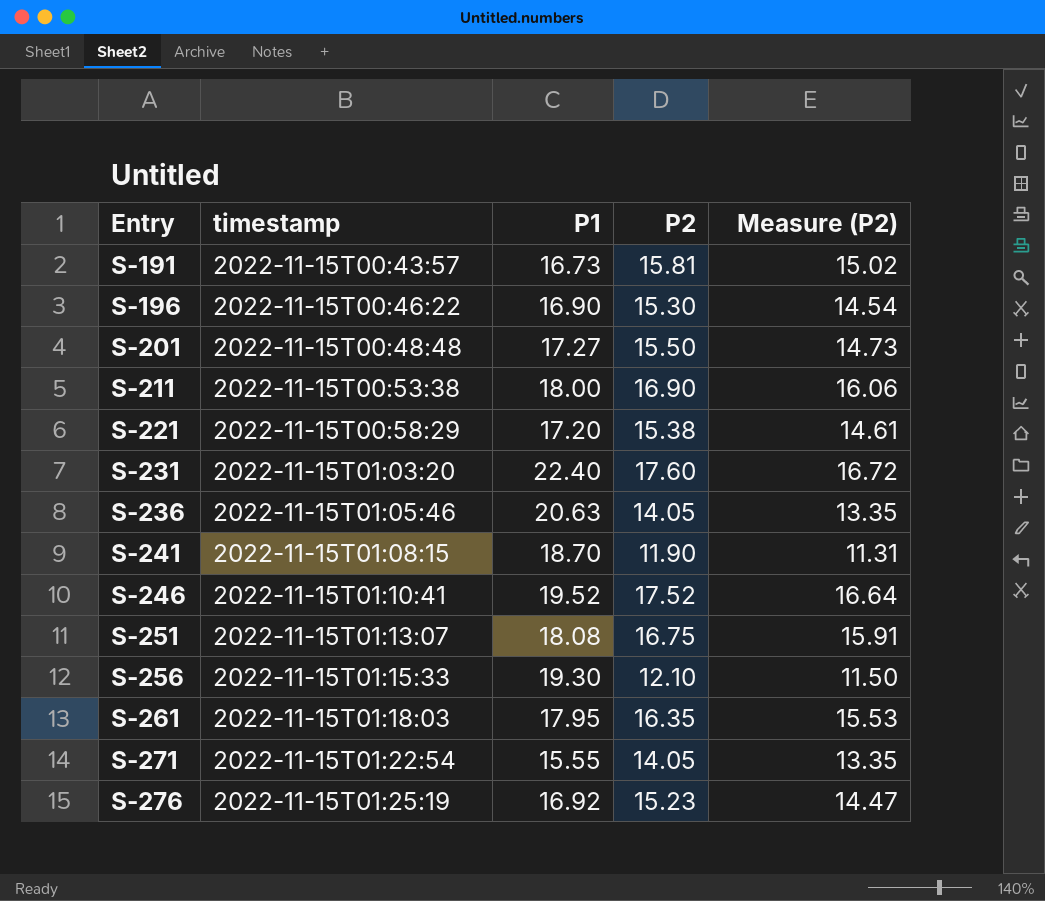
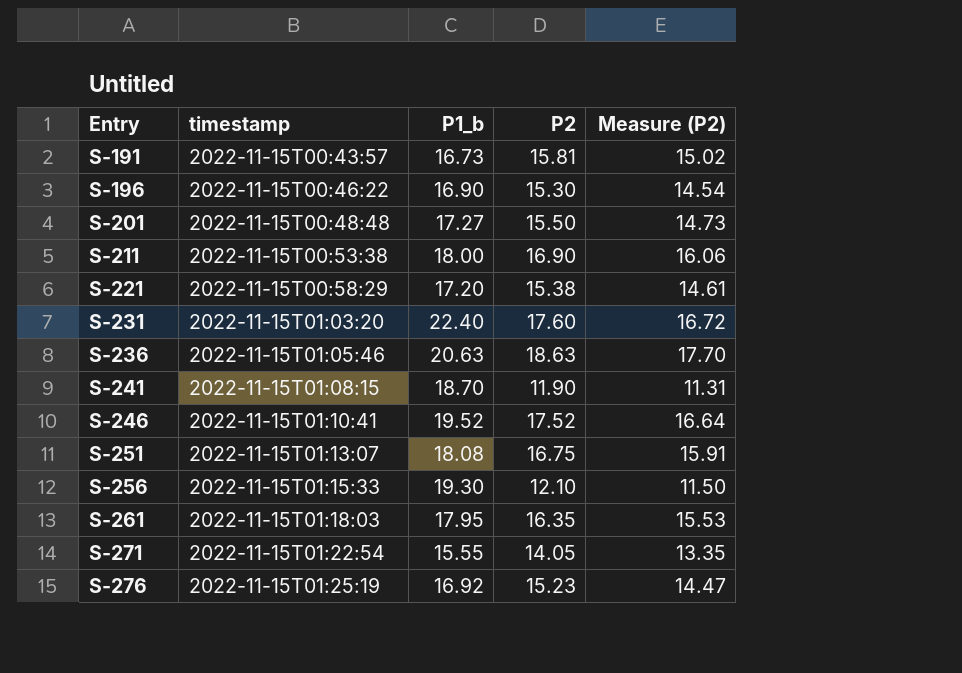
column name: P1 -> P1_b
S-236 | P2: 14.05 -> 18.63
S-236 | Measure (P2): 13.35 -> 17.70

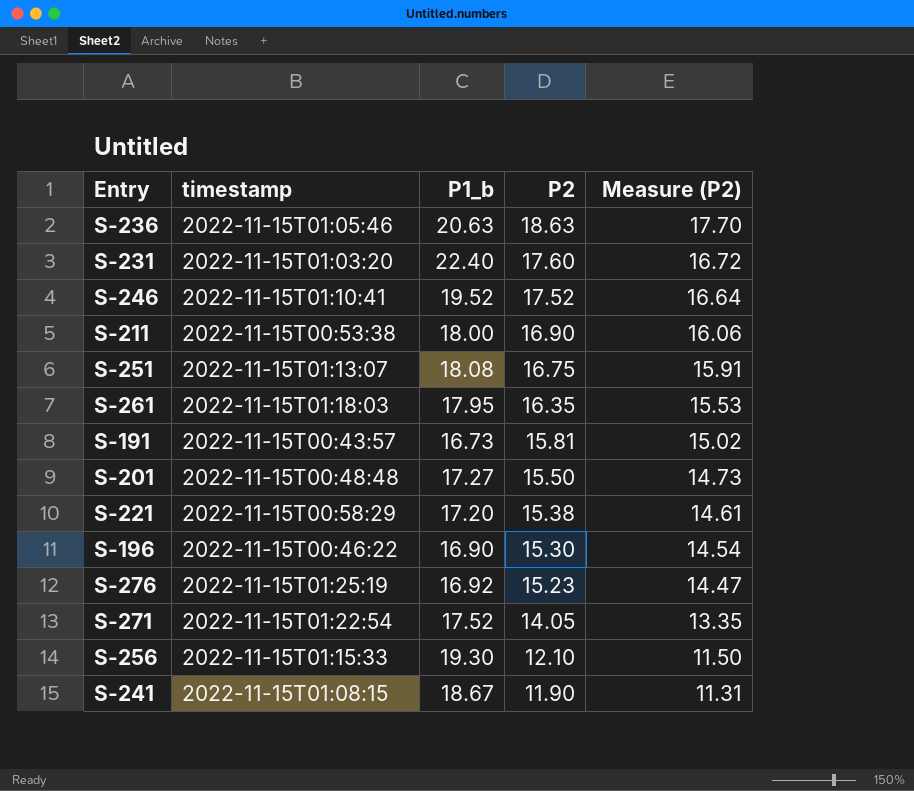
row order: Entry ascending -> P2 descending
S-271 | P1_b: 15.55 -> 17.52
S-241 | P1_b: 18.70 -> 18.67

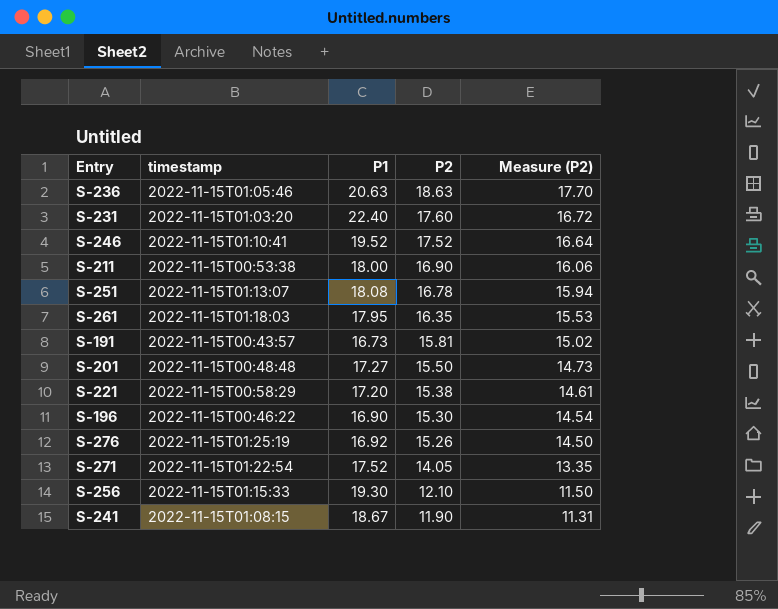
column name: P1_b -> P1
S-251 | P2: 16.75 -> 16.78
S-251 | Measure (P2): 15.91 -> 15.94
S-276 | P2: 15.23 -> 15.26
S-276 | Measure (P2): 14.47 -> 14.50

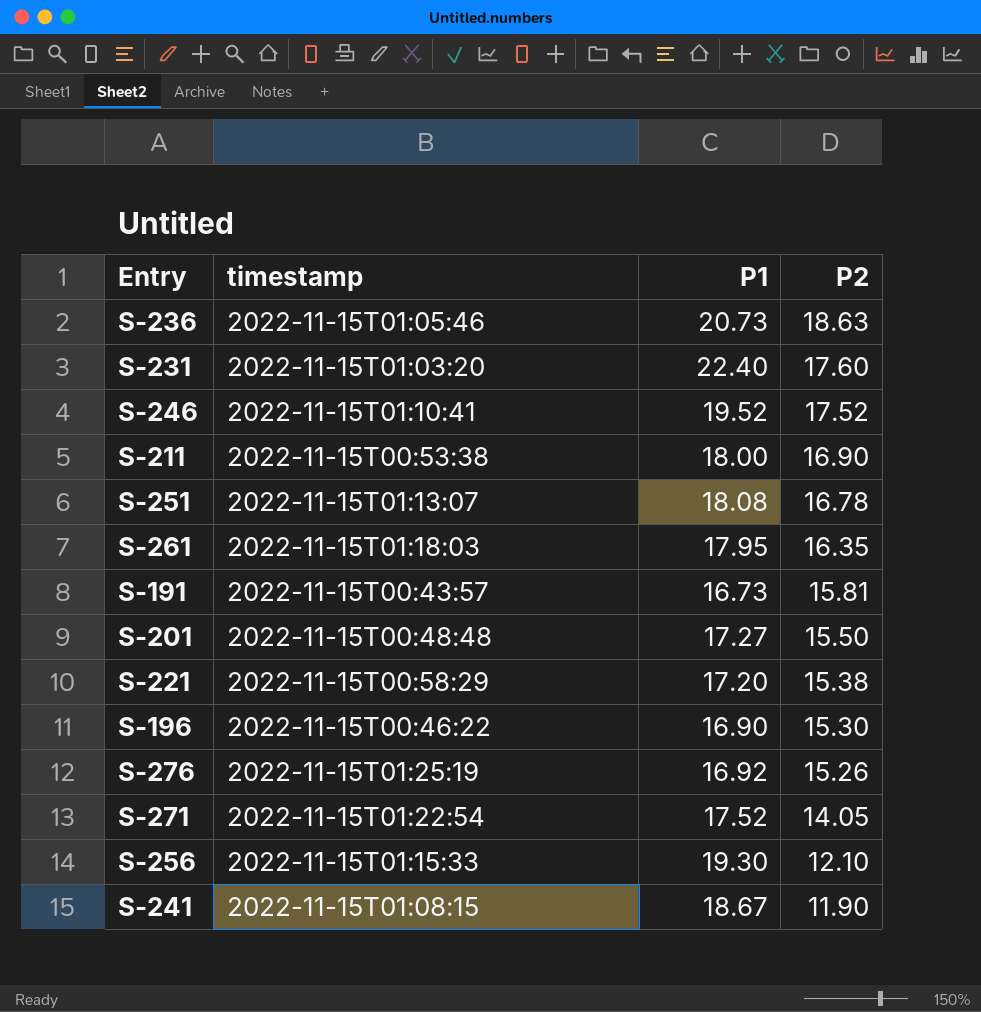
column Measure (P2) | formula: [P2] * 0.95 -> none
S-236 | P1: 20.63 -> 20.73

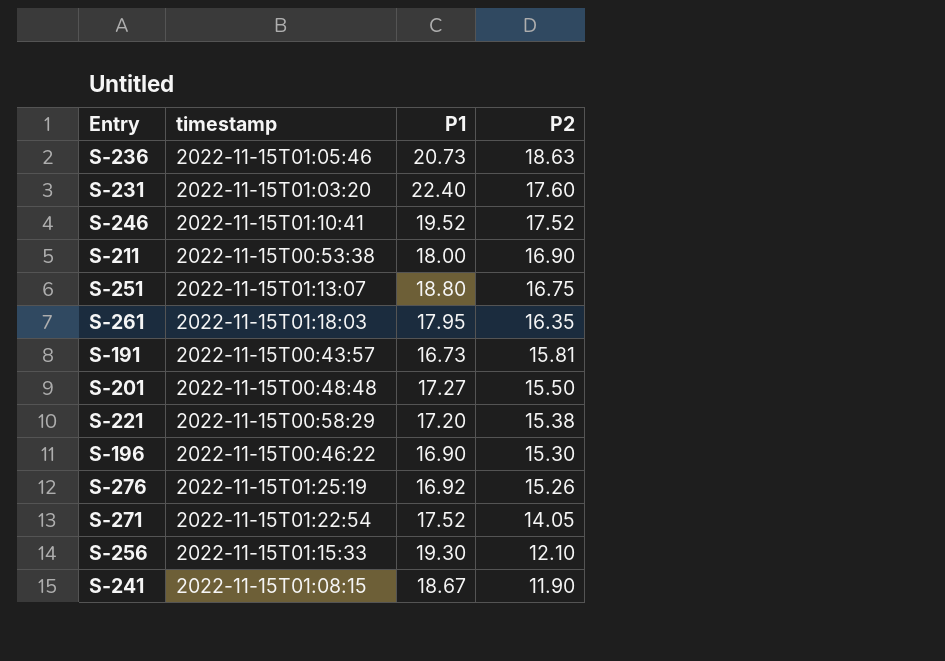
S-251 | P1: 18.08 -> 18.80
S-251 | P2: 16.78 -> 16.75

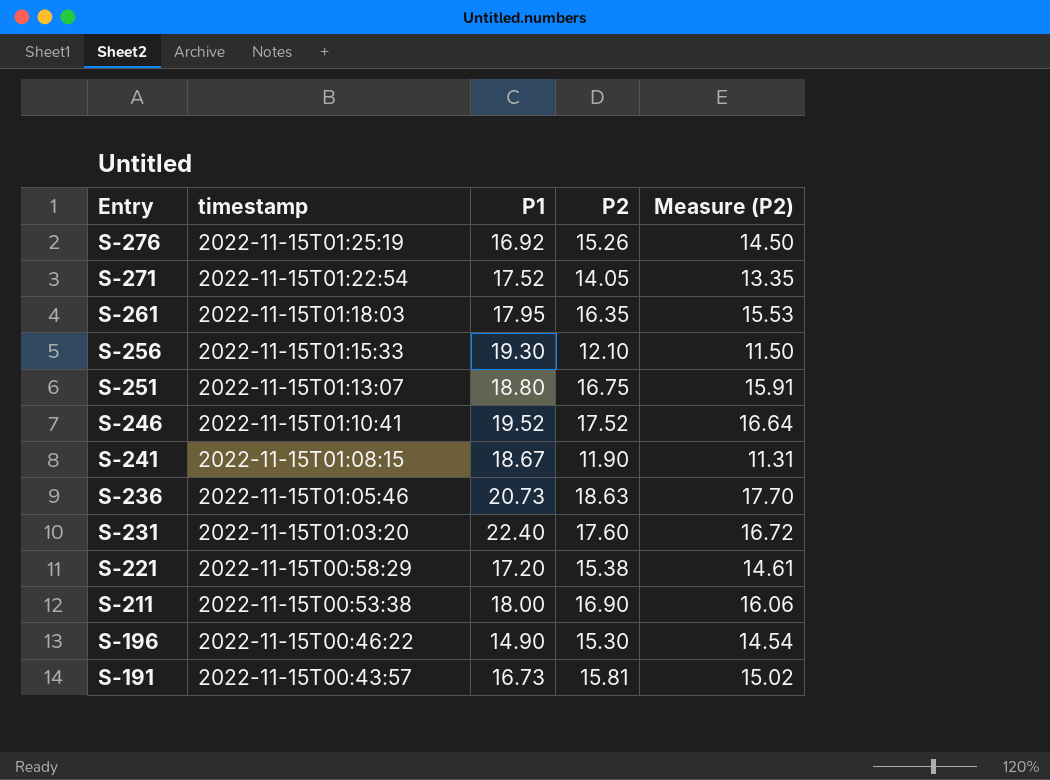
row order: P2 descending -> Entry descending
column Measure (P2) | formula: none -> [P2] * 0.95
row S-201: 2022-11-15T00:48:48 | 17.27 | 15.50 -> none
S-196 | P1: 16.90 -> 14.90

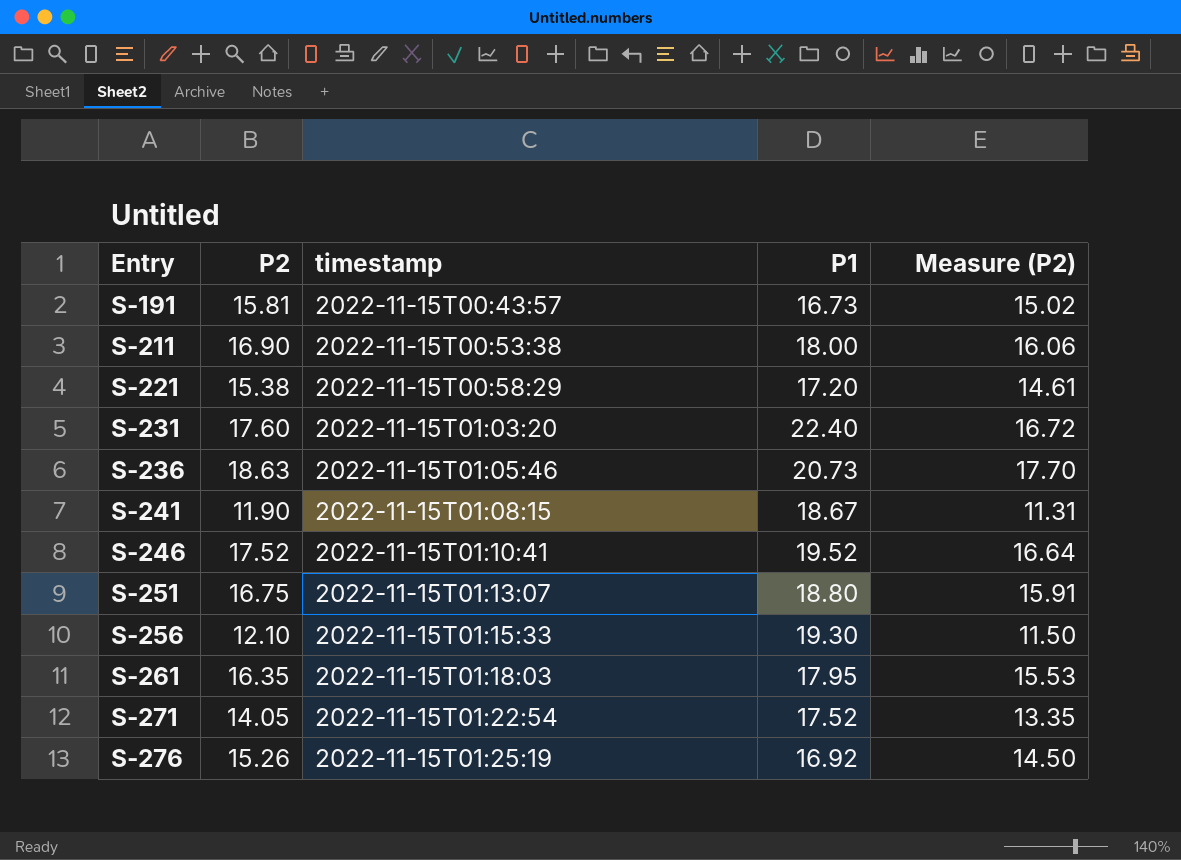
row order: Entry descending -> Entry ascending
column P2 | position: 4 -> 2
row S-196: 2022-11-15T00:46:22 | 14.90 | 15.30 | 14.54 -> none

